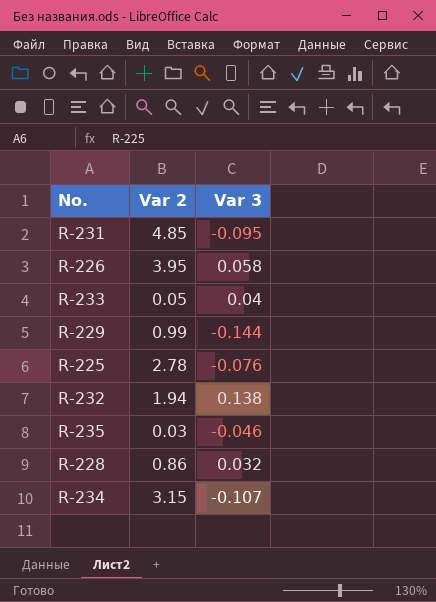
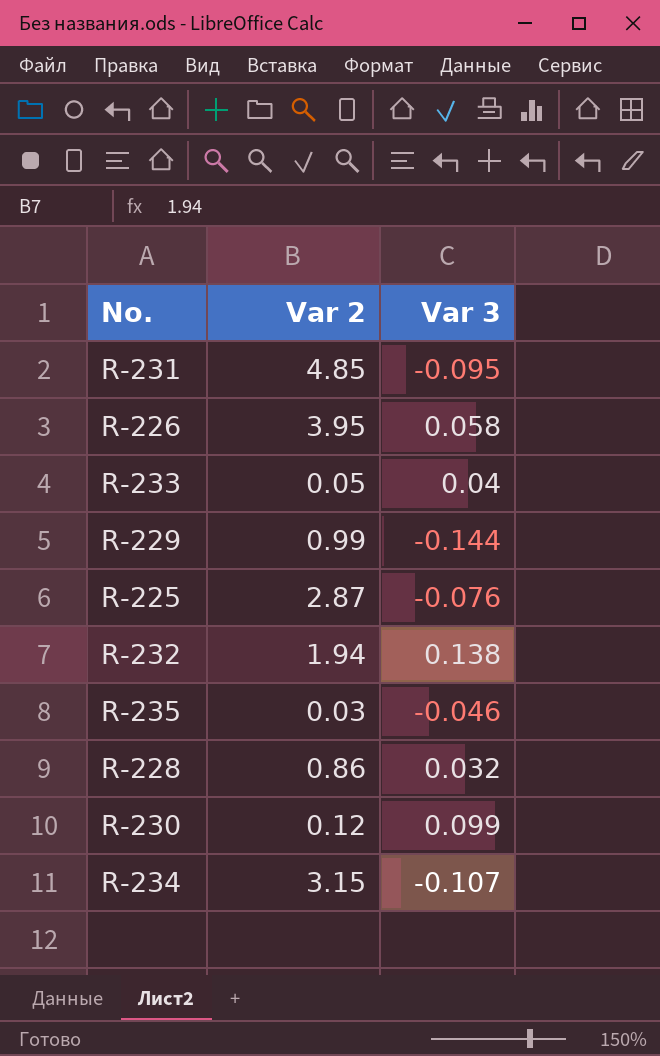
R-225 | Var 2: 2.78 -> 2.87
row R-230: none -> 0.12 | 0.099

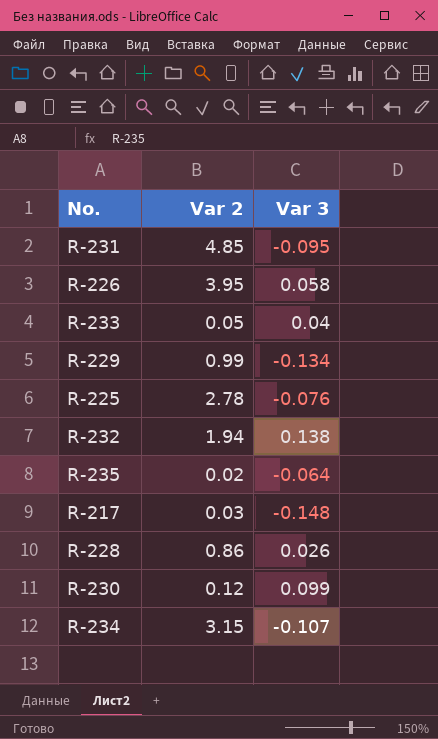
R-229 | Var 3: -0.144 -> -0.134
R-225 | Var 2: 2.87 -> 2.78
R-235 | Var 2: 0.03 -> 0.02
R-235 | Var 3: -0.046 -> -0.064
row R-217: none -> 0.03 | -0.148
R-228 | Var 3: 0.032 -> 0.026

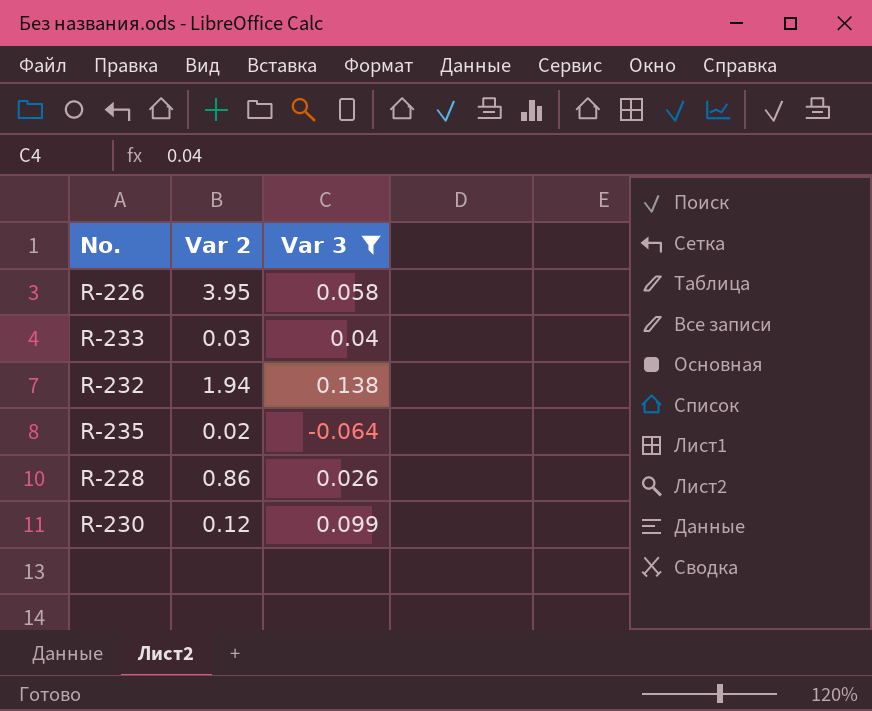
filter: none -> Var 3 >= -0.064
R-233 | Var 2: 0.05 -> 0.03

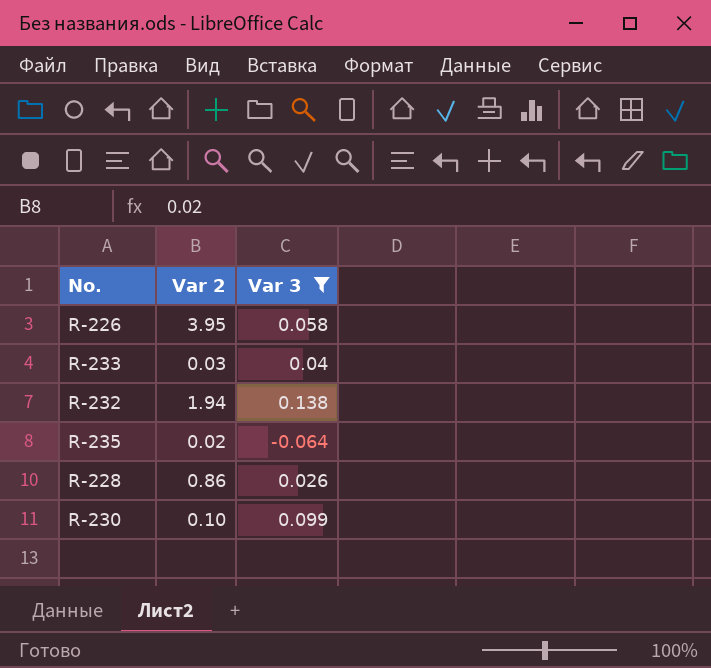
R-230 | Var 2: 0.12 -> 0.10

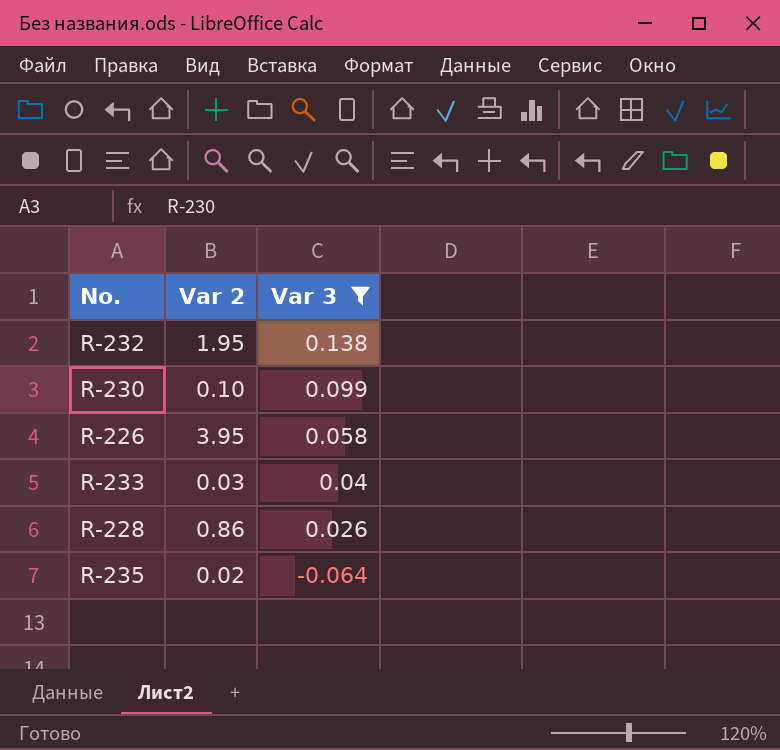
row order: none -> Var 3 descending
R-232 | Var 2: 1.94 -> 1.95

